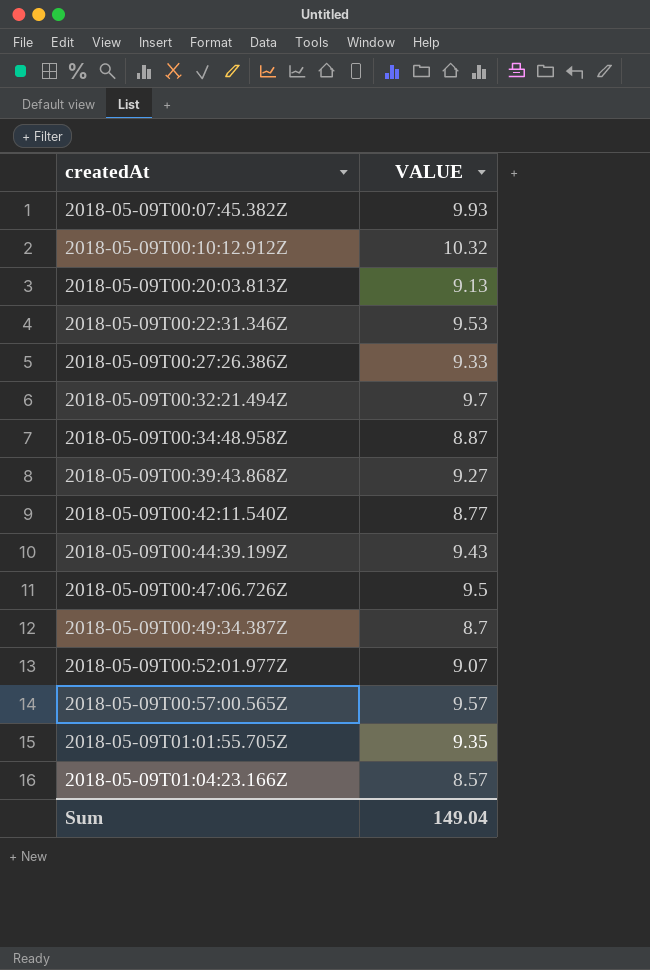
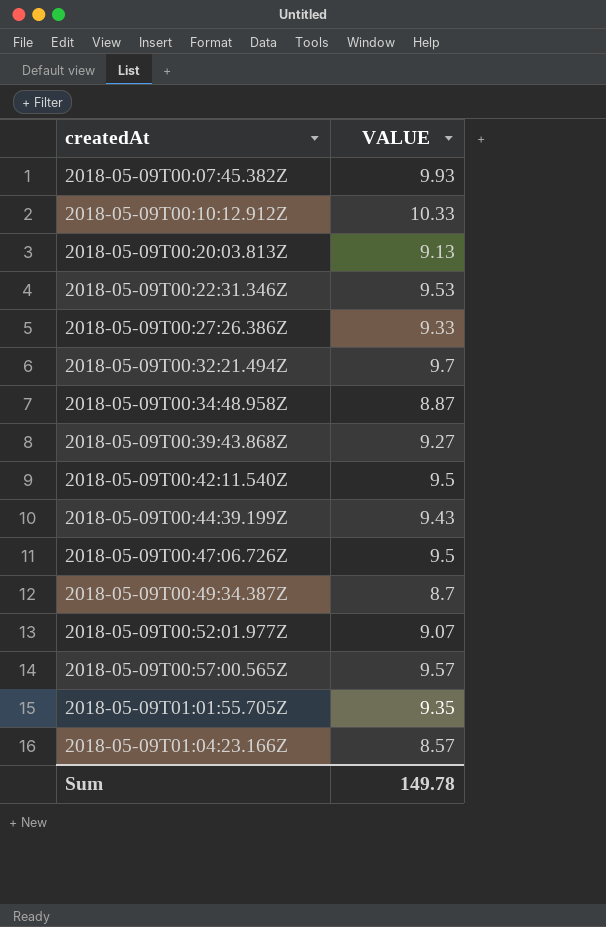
2018-05-09T00:10:12.912Z | VALUE: 10.32 -> 10.33
2018-05-09T00:42:11.540Z | VALUE: 8.77 -> 9.5
Sum | VALUE: 149.04 -> 149.78

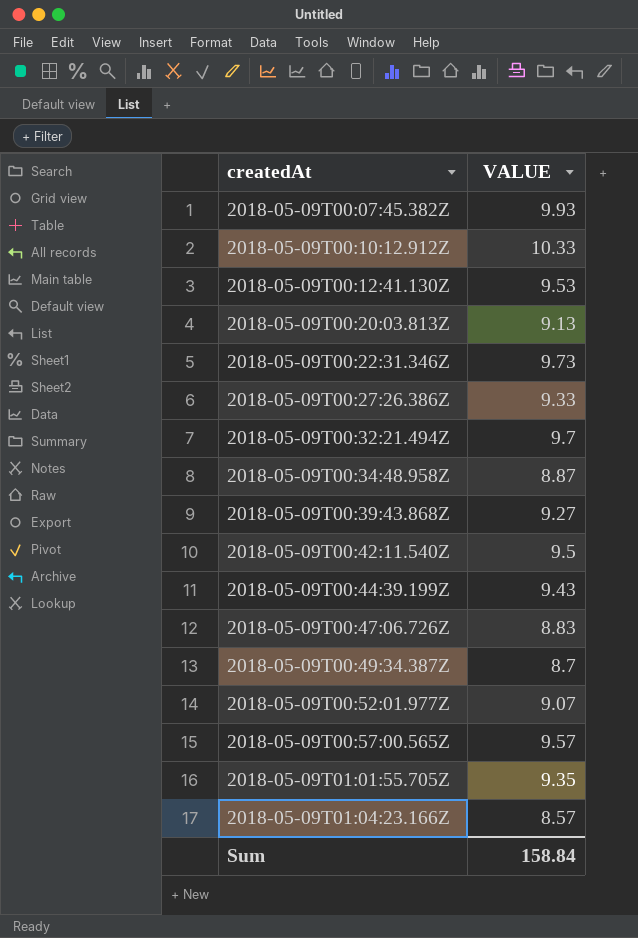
row 2018-05-09T00:12:41.130Z: none -> 9.53
2018-05-09T00:22:31.346Z | VALUE: 9.53 -> 9.73
2018-05-09T00:47:06.726Z | VALUE: 9.5 -> 8.83
Sum | VALUE: 149.78 -> 158.84

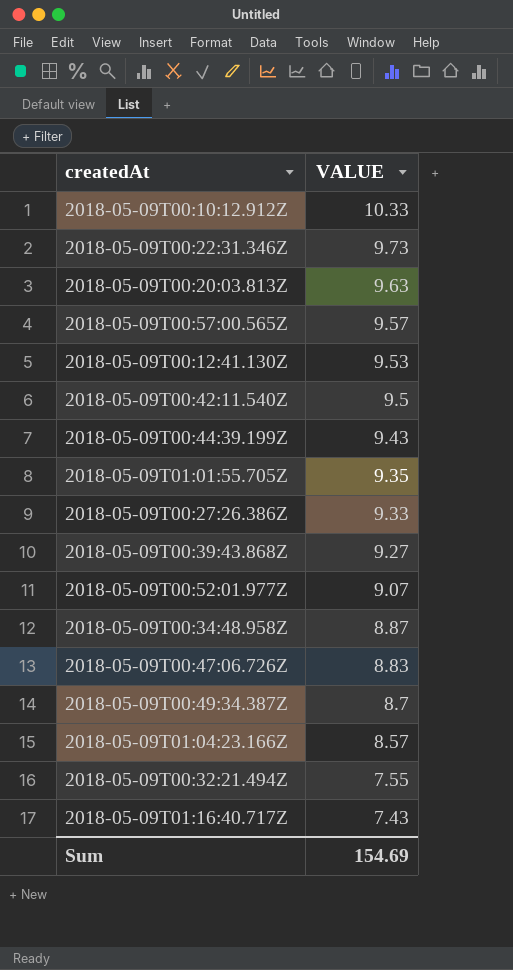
row order: createdAt ascending -> VALUE descending
row 2018-05-09T00:07:45.382Z: 9.93 -> none
2018-05-09T00:20:03.813Z | VALUE: 9.13 -> 9.63
2018-05-09T00:32:21.494Z | VALUE: 9.7 -> 7.55
row 2018-05-09T01:16:40.717Z: none -> 7.43
Sum | VALUE: 158.84 -> 154.69

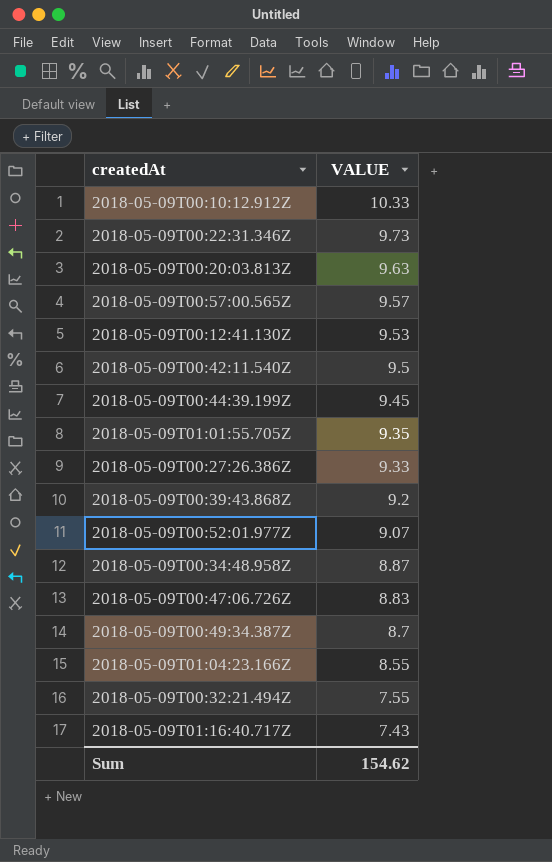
2018-05-09T00:44:39.199Z | VALUE: 9.43 -> 9.45
2018-05-09T00:39:43.868Z | VALUE: 9.27 -> 9.2
2018-05-09T01:04:23.166Z | VALUE: 8.57 -> 8.55
Sum | VALUE: 154.69 -> 154.62

